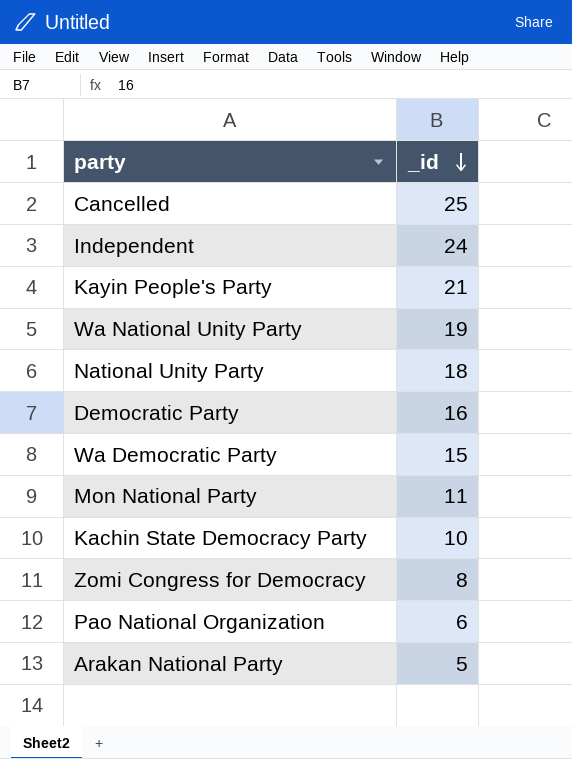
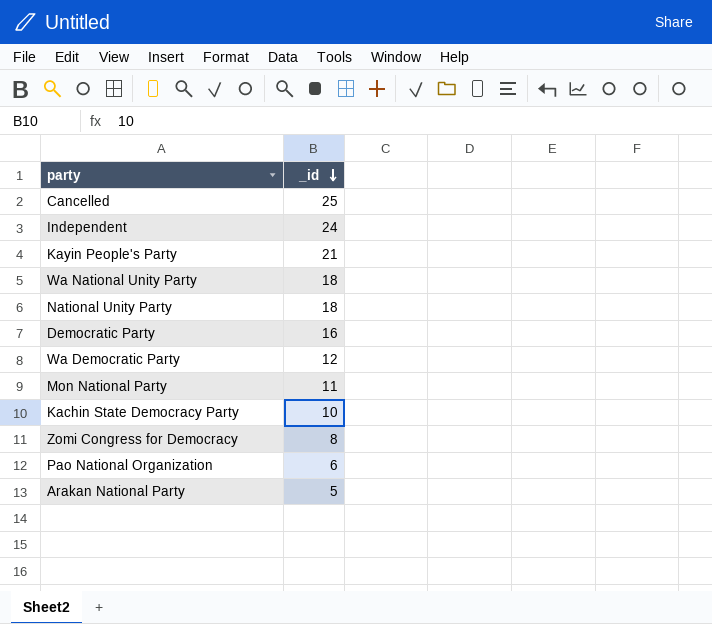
Wa National Unity Party | _id: 19 -> 18
Wa Democratic Party | _id: 15 -> 12

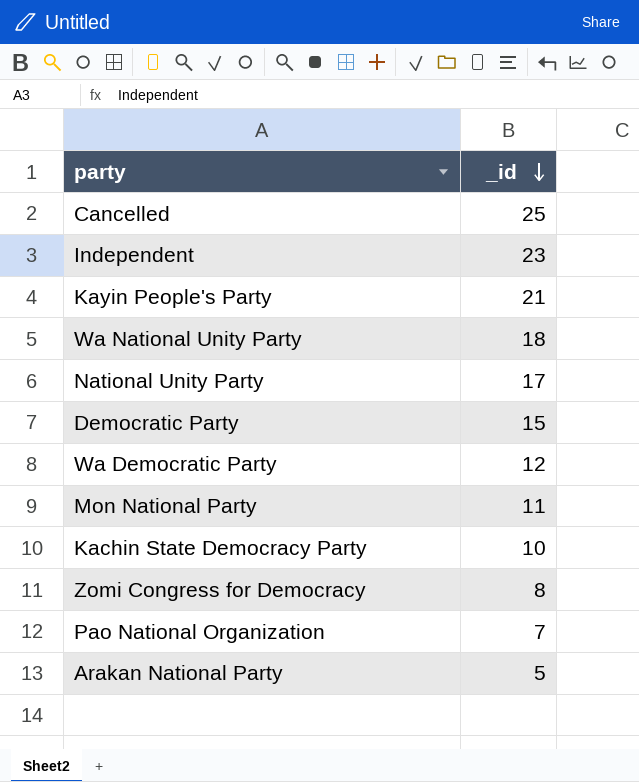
Independent | _id: 24 -> 23
National Unity Party | _id: 18 -> 17
Democratic Party | _id: 16 -> 15
Pao National Organization | _id: 6 -> 7

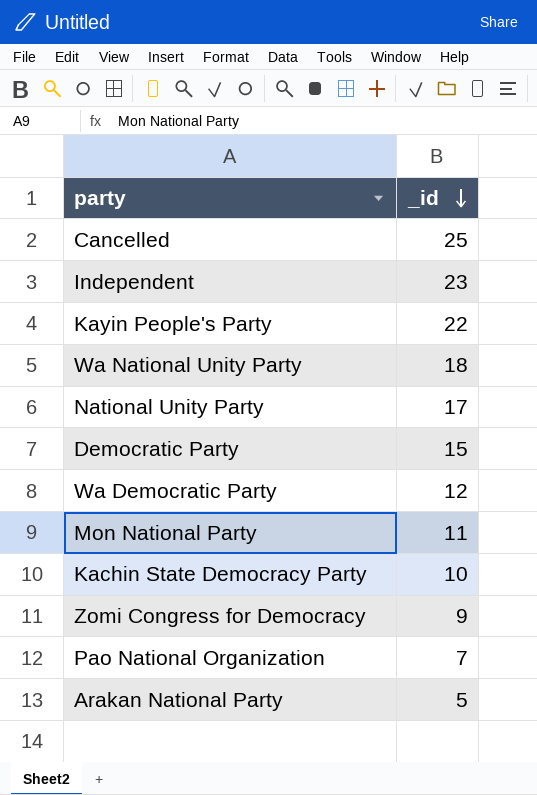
Kayin People's Party | _id: 21 -> 22
Zomi Congress for Democracy | _id: 8 -> 9

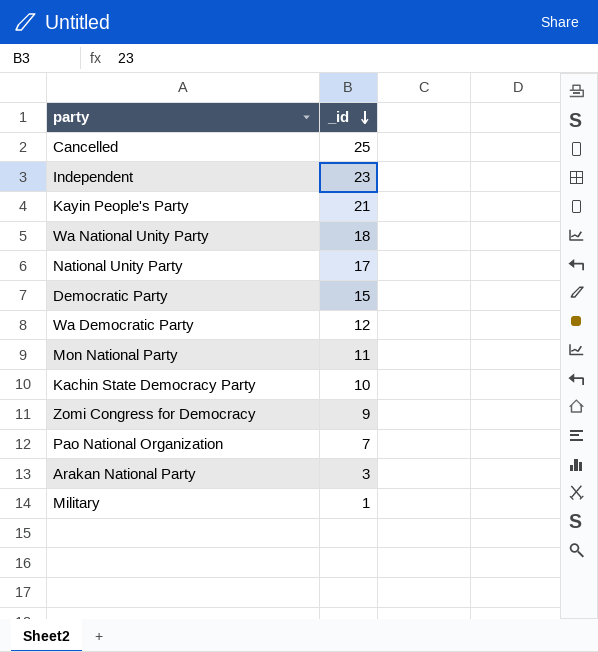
Kayin People's Party | _id: 22 -> 21
Arakan National Party | _id: 5 -> 3
row Military: none -> 1

